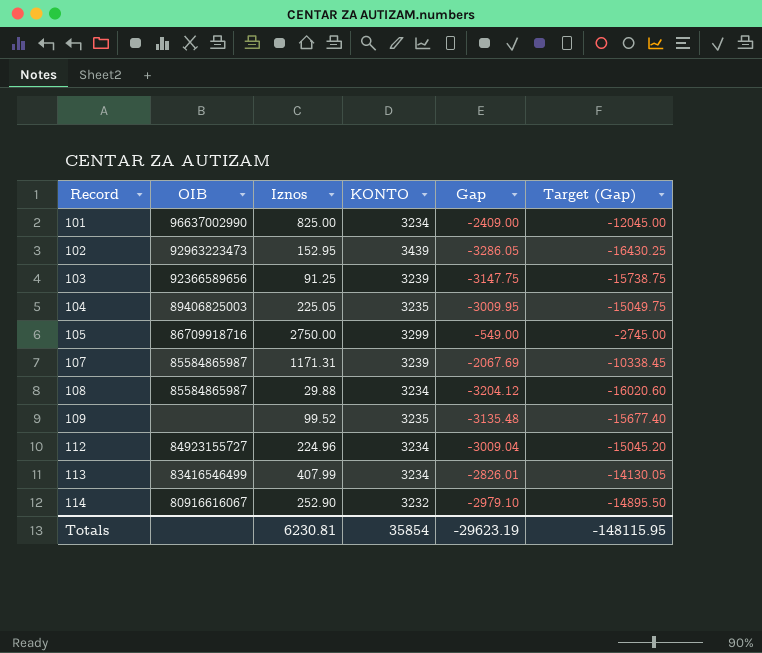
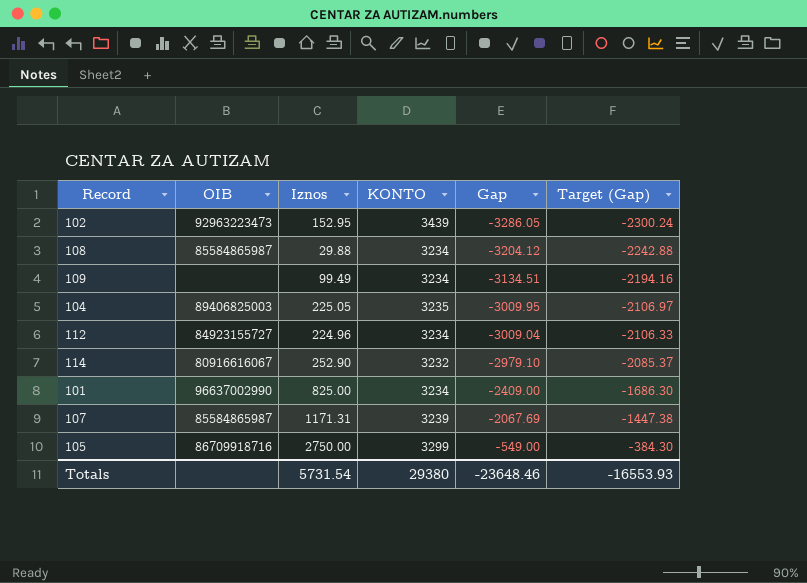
row order: Record ascending -> Gap ascending
column Target (Gap) | formula: [Gap] * 5 -> [Gap] * 0.7
row 103: 92366589656 | 91.25 | 3239 | -3147.75 | -15738.75 -> none
row 113: 83416546499 | 407.99 | 3234 | -2826.01 | -14130.05 -> none
109 | Iznos: 99.52 -> 99.49
109 | KONTO: 3235 -> 3234
109 | Gap: -3135.48 -> -3134.51
Totals | Iznos: 6230.81 -> 5731.54
Totals | KONTO: 35854 -> 29380
Totals | Gap: -29623.19 -> -23648.46
Totals | Target (Gap): -148115.95 -> -16553.93

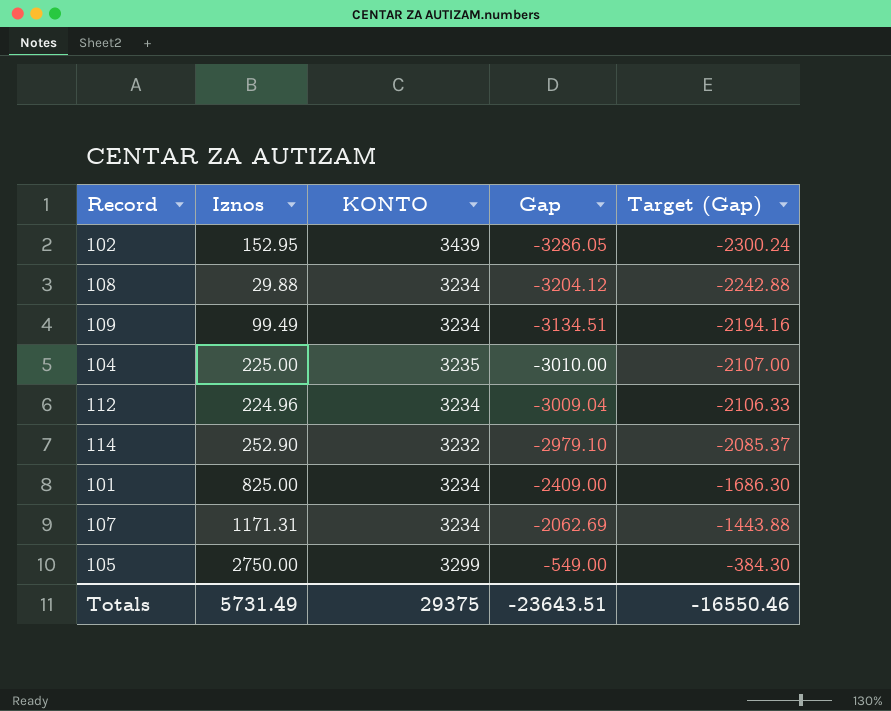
column OIB | position: 2 -> none
104 | Iznos: 225.05 -> 225.00
104 | Gap: -3009.95 -> -3010.00
104 | Target (Gap): -2106.97 -> -2107.00
107 | KONTO: 3239 -> 3234
107 | Gap: -2067.69 -> -2062.69
107 | Target (Gap): -1447.38 -> -1443.88
Totals | Iznos: 5731.54 -> 5731.49
Totals | KONTO: 29380 -> 29375
Totals | Gap: -23648.46 -> -23643.51
Totals | Target (Gap): -16553.93 -> -16550.46

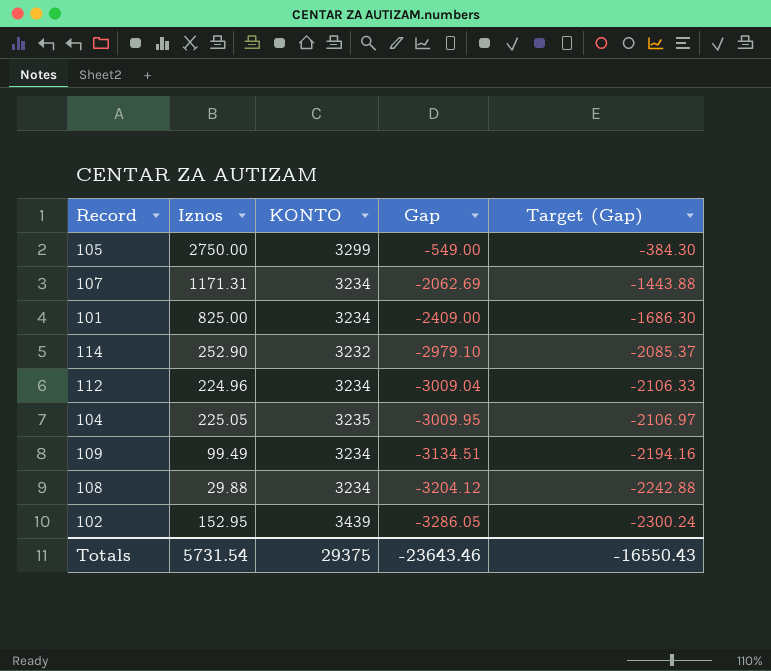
row order: Gap ascending -> Gap descending
104 | Iznos: 225.00 -> 225.05
104 | Gap: -3010.00 -> -3009.95
104 | Target (Gap): -2107.00 -> -2106.97
Totals | Iznos: 5731.49 -> 5731.54
Totals | Gap: -23643.51 -> -23643.46
Totals | Target (Gap): -16550.46 -> -16550.43

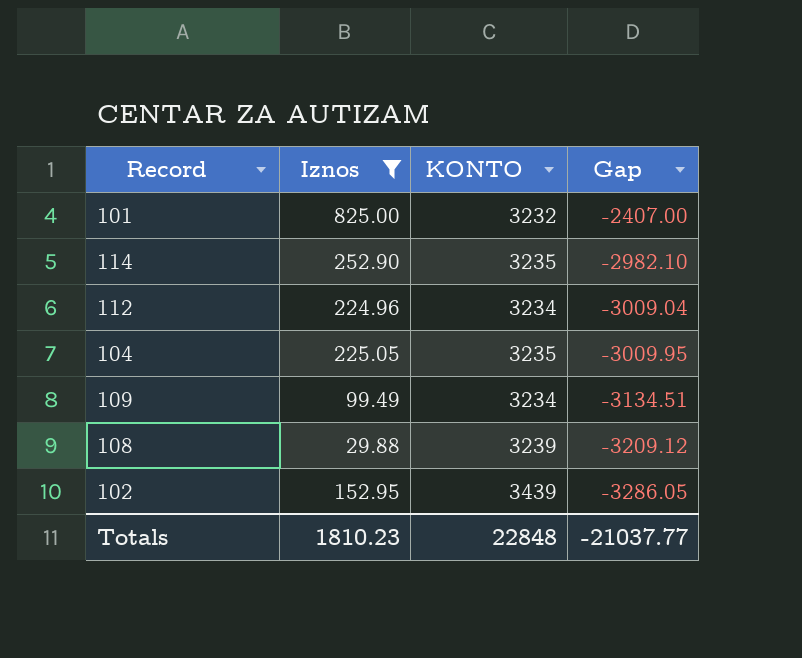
filter: none -> Iznos <= 825.00
column Target (Gap) | formula: [Gap] * 0.7 -> none
101 | KONTO: 3234 -> 3232
101 | Gap: -2409.00 -> -2407.00
114 | KONTO: 3232 -> 3235
114 | Gap: -2979.10 -> -2982.10
108 | KONTO: 3234 -> 3239
108 | Gap: -3204.12 -> -3209.12
Totals | Iznos: 5731.54 -> 1810.23
Totals | KONTO: 29375 -> 22848
Totals | Gap: -23643.46 -> -21037.77

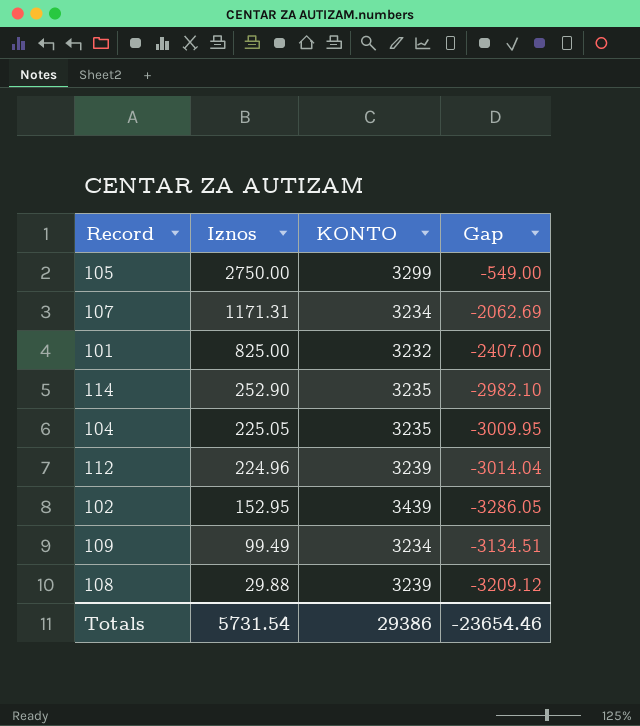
filter: Iznos <= 825.00 -> none
row order: Gap descending -> Iznos descending
112 | KONTO: 3234 -> 3239
112 | Gap: -3009.04 -> -3014.04
Totals | Iznos: 1810.23 -> 5731.54
Totals | KONTO: 22848 -> 29386
Totals | Gap: -21037.77 -> -23654.46

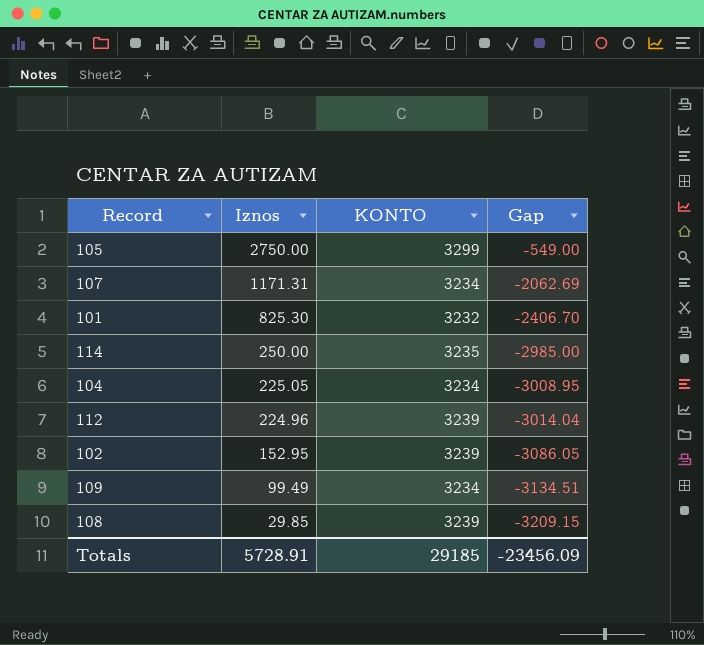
101 | Iznos: 825.00 -> 825.30
101 | Gap: -2407.00 -> -2406.70
114 | Iznos: 252.90 -> 250.00
114 | Gap: -2982.10 -> -2985.00
104 | KONTO: 3235 -> 3234
104 | Gap: -3009.95 -> -3008.95
102 | KONTO: 3439 -> 3239
102 | Gap: -3286.05 -> -3086.05
108 | Iznos: 29.88 -> 29.85
108 | Gap: -3209.12 -> -3209.15
Totals | Iznos: 5731.54 -> 5728.91
Totals | KONTO: 29386 -> 29185
Totals | Gap: -23654.46 -> -23456.09

